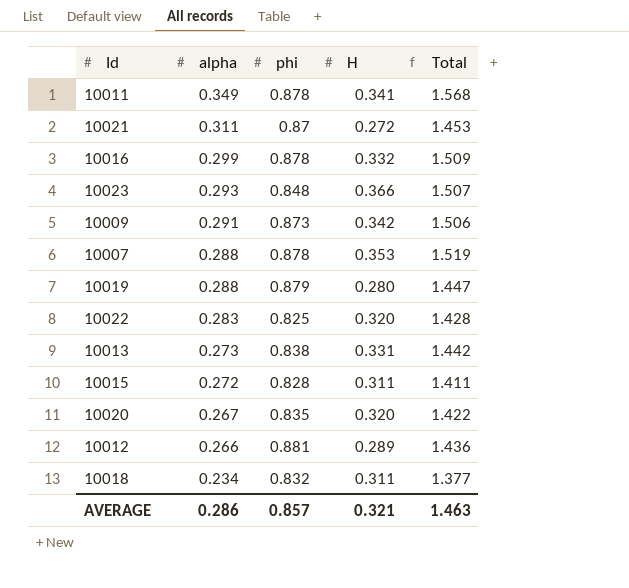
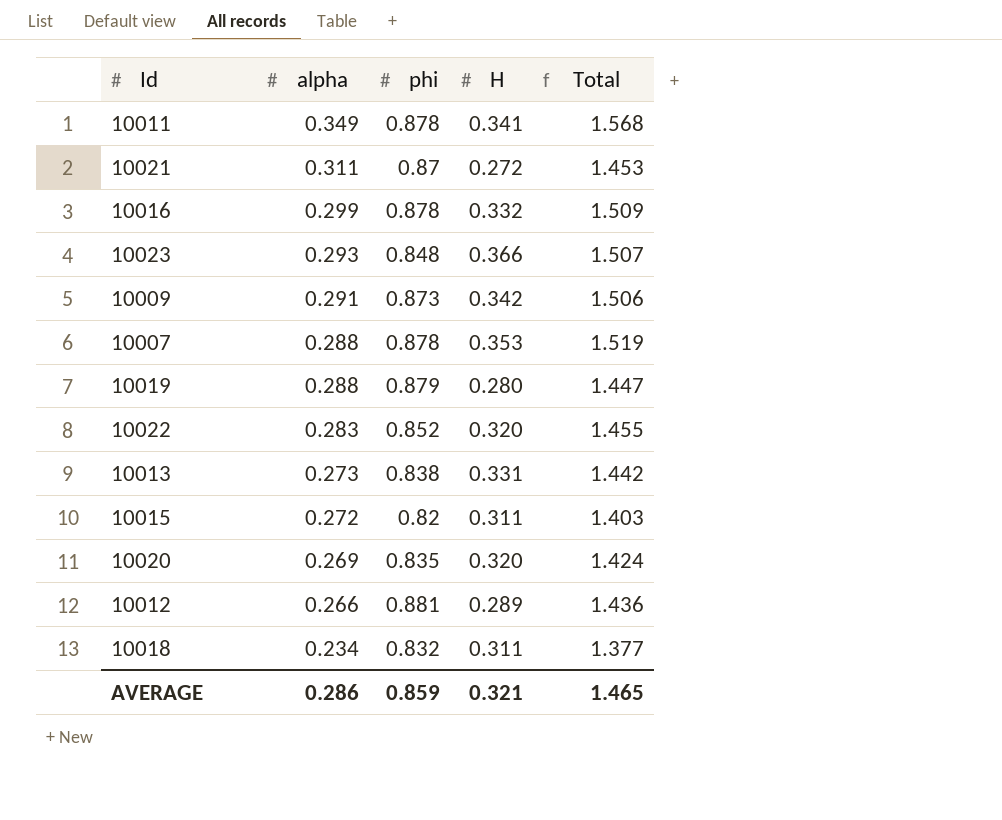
10022 | phi: 0.825 -> 0.852
10022 | Total: 1.428 -> 1.455
10015 | phi: 0.828 -> 0.82
10015 | Total: 1.411 -> 1.403
10020 | alpha: 0.267 -> 0.269
10020 | Total: 1.422 -> 1.424
AVERAGE | phi: 0.857 -> 0.859
AVERAGE | Total: 1.463 -> 1.465

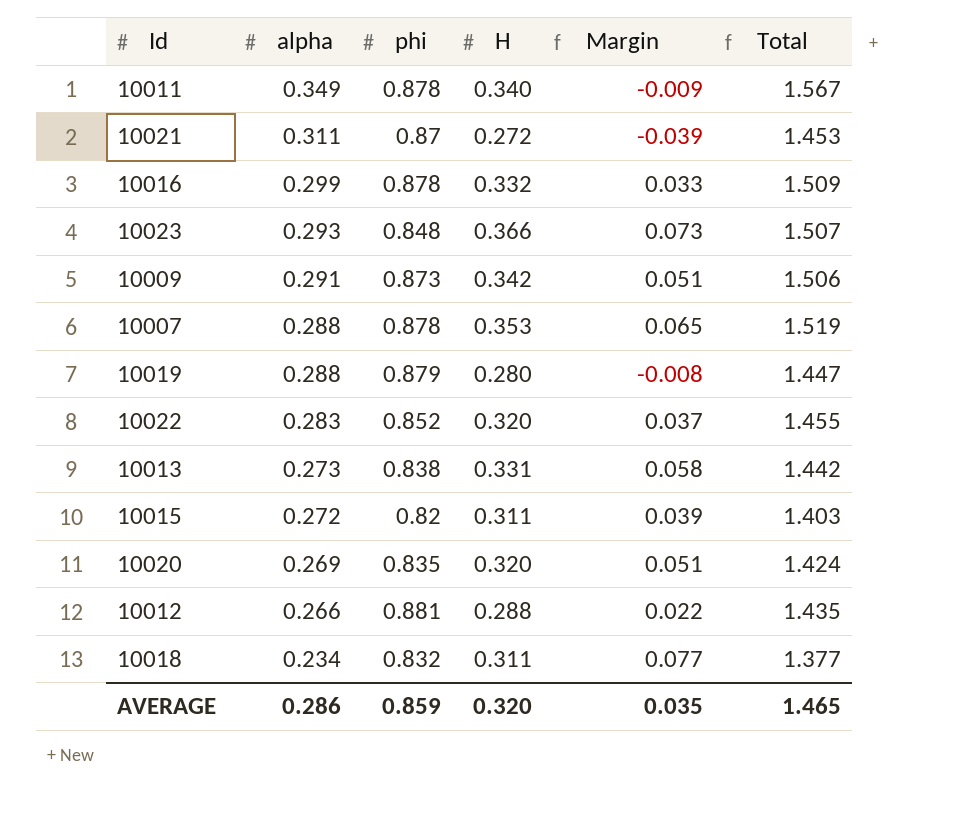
column Margin | formula: none -> [H] - [alpha]
10011 | H: 0.341 -> 0.340
10011 | Total: 1.568 -> 1.567
10012 | H: 0.289 -> 0.288
10012 | Total: 1.436 -> 1.435
AVERAGE | H: 0.321 -> 0.320

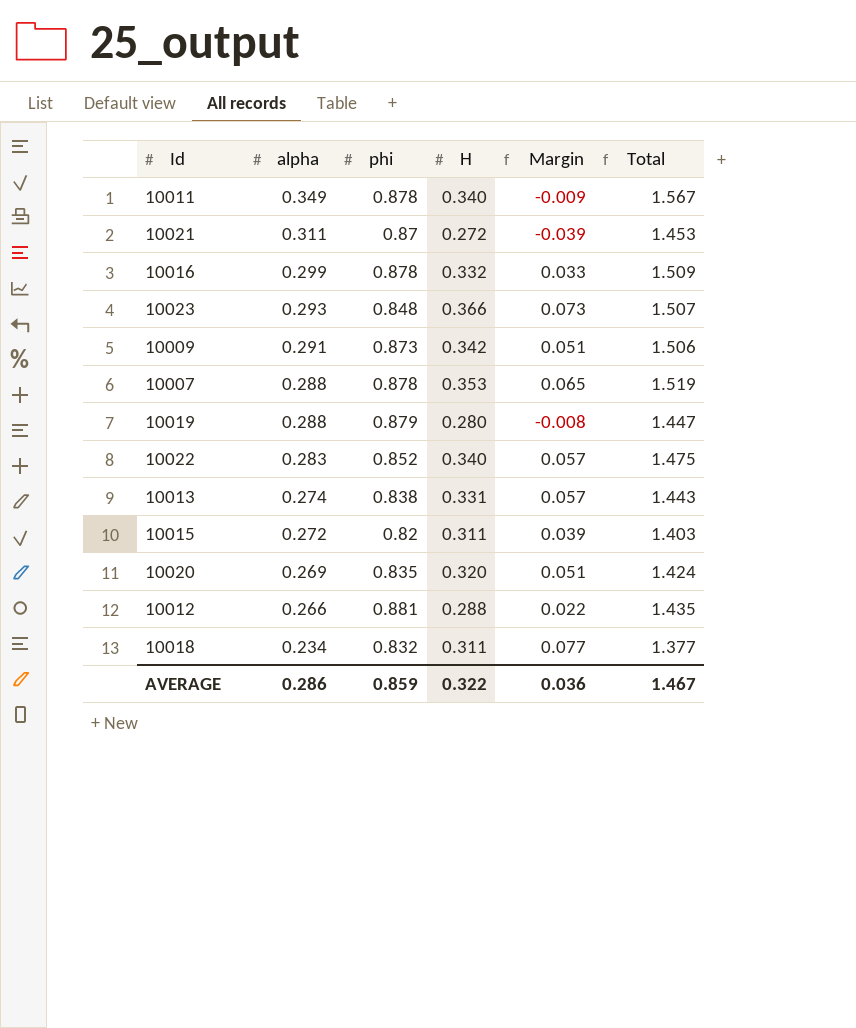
10022 | H: 0.320 -> 0.340
10022 | Margin: 0.037 -> 0.057
10022 | Total: 1.455 -> 1.475
10013 | alpha: 0.273 -> 0.274
10013 | Margin: 0.058 -> 0.057
10013 | Total: 1.442 -> 1.443
AVERAGE | H: 0.320 -> 0.322
AVERAGE | Margin: 0.035 -> 0.036
AVERAGE | Total: 1.465 -> 1.467

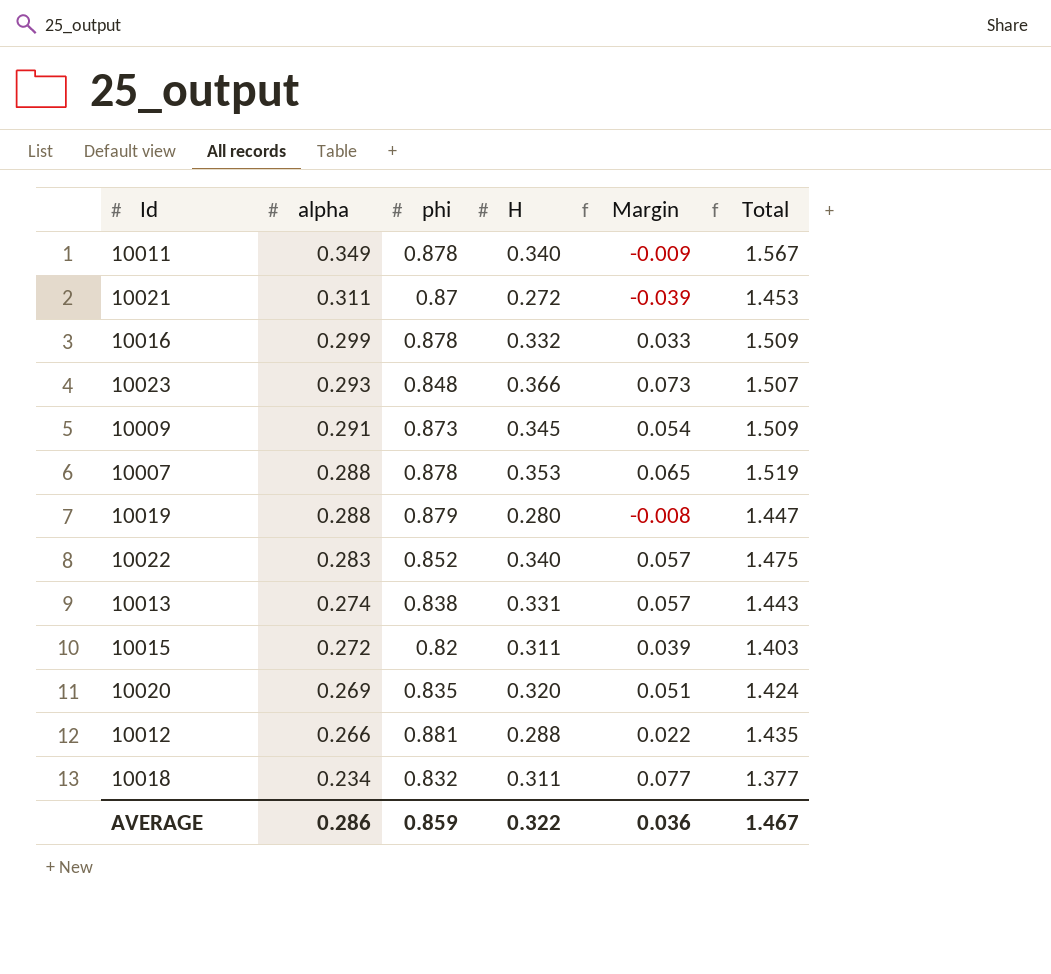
10009 | H: 0.342 -> 0.345
10009 | Margin: 0.051 -> 0.054
10009 | Total: 1.506 -> 1.509

